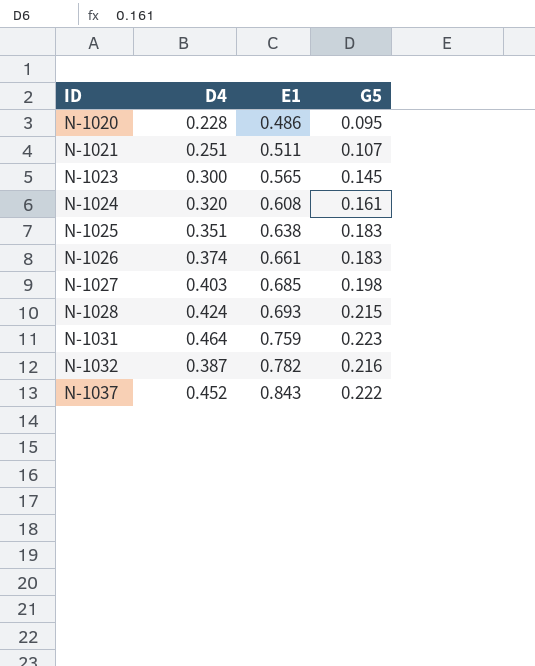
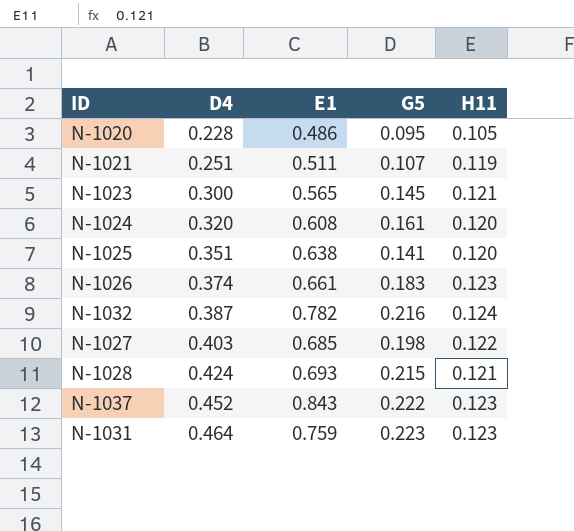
row order: ID ascending -> D4 ascending
column H11 | position: none -> 5
N-1025 | G5: 0.183 -> 0.141

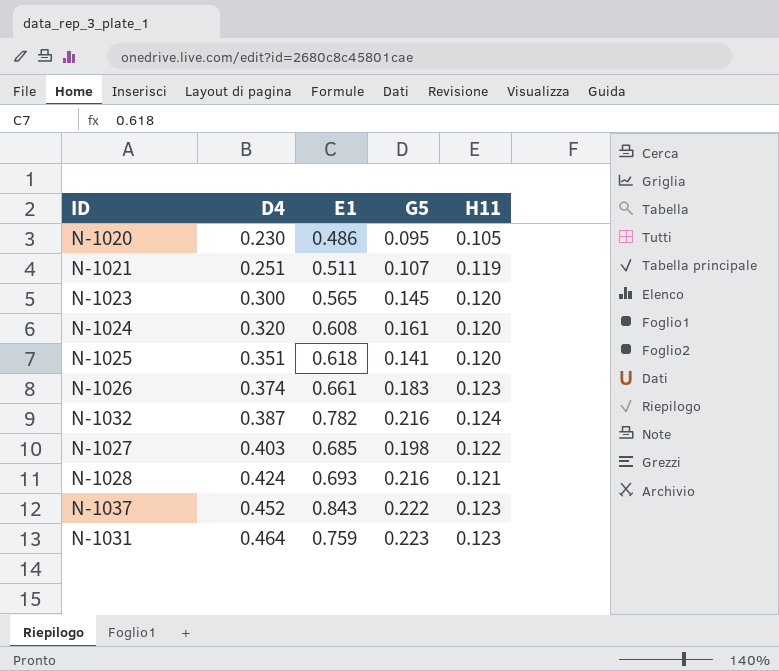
N-1020 | D4: 0.228 -> 0.230
N-1023 | H11: 0.121 -> 0.120
N-1025 | E1: 0.638 -> 0.618
N-1028 | G5: 0.215 -> 0.216

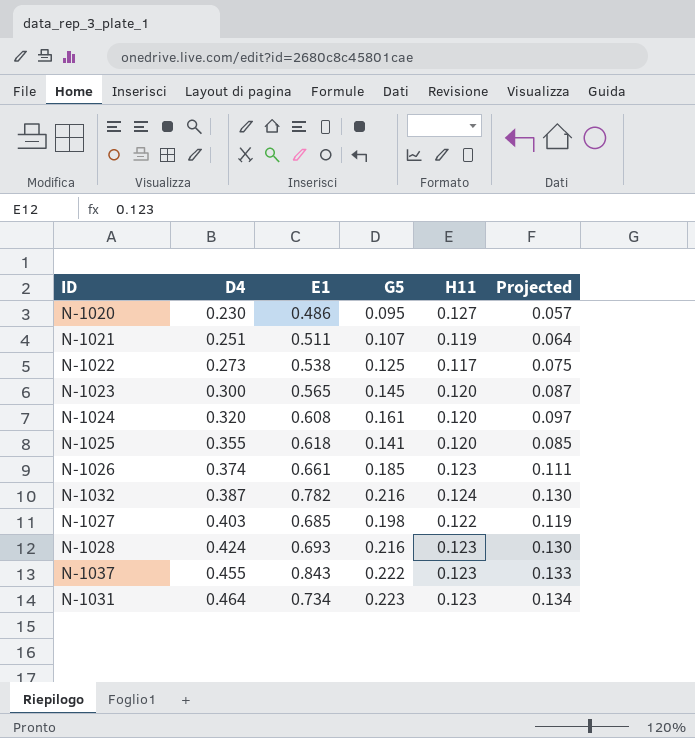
column Projected | formula: none -> [G5] * 0.6
N-1020 | H11: 0.105 -> 0.127
row N-1022: none -> 0.273 | 0.538 | 0.125 | 0.117 | 0.075
N-1025 | D4: 0.351 -> 0.355
N-1026 | G5: 0.183 -> 0.185
N-1028 | H11: 0.121 -> 0.123
N-1037 | D4: 0.452 -> 0.455
N-1031 | E1: 0.759 -> 0.734

